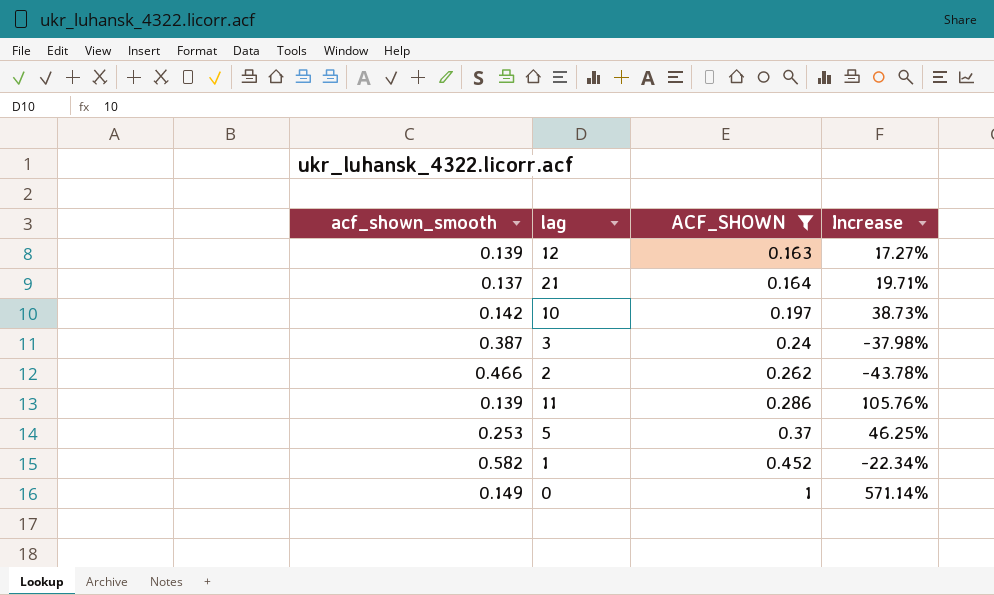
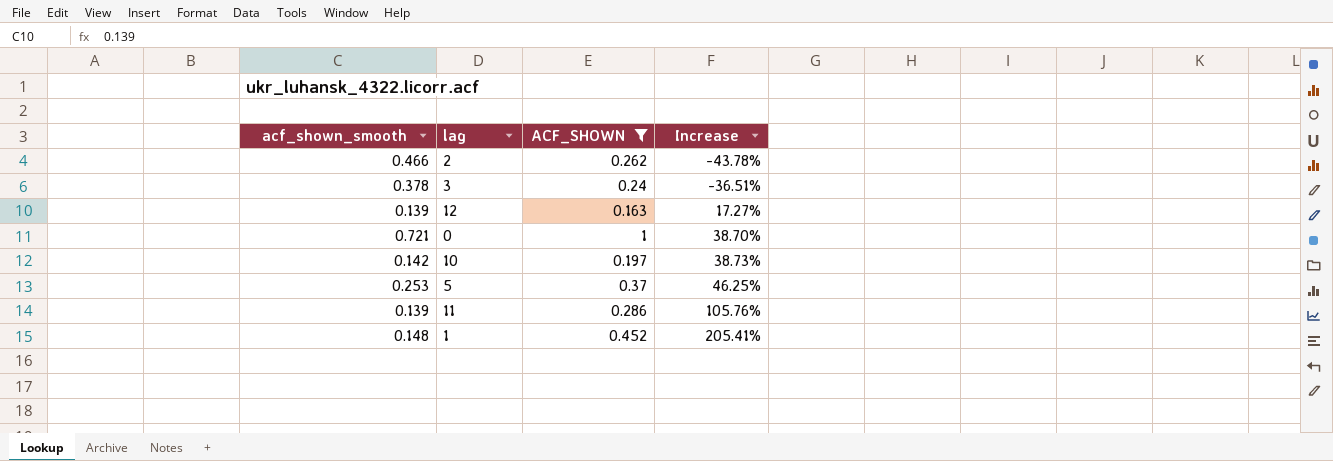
row order: ACF_SHOWN ascending -> Increase ascending
row 21: 0.137 | 0.164 | 19.71% -> none
3 | acf_shown_smooth: 0.387 -> 0.378
3 | Increase: -37.98% -> -36.51%
0 | acf_shown_smooth: 0.149 -> 0.721
0 | Increase: 571.14% -> 38.70%
1 | acf_shown_smooth: 0.582 -> 0.148
1 | Increase: -22.34% -> 205.41%

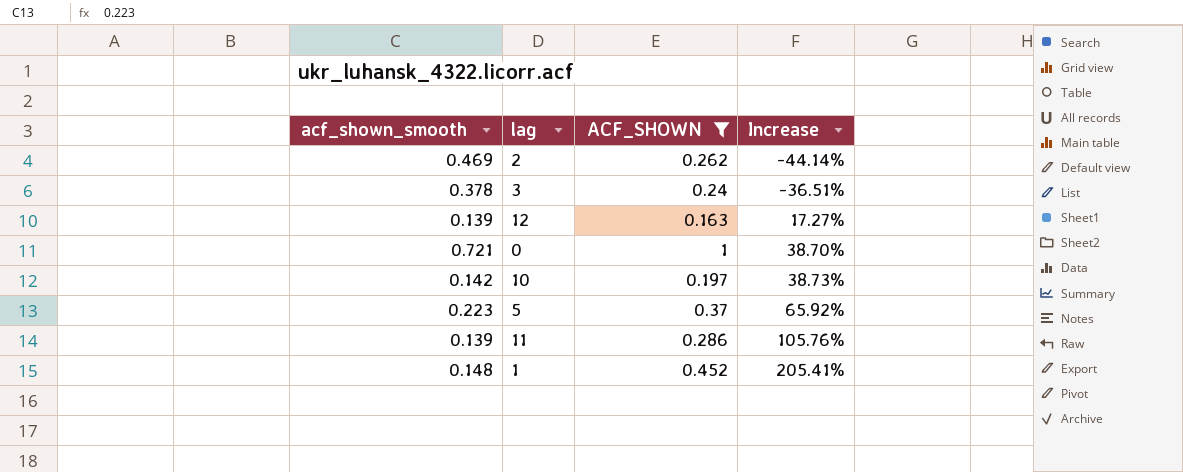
2 | acf_shown_smooth: 0.466 -> 0.469
2 | Increase: -43.78% -> -44.14%
5 | acf_shown_smooth: 0.253 -> 0.223
5 | Increase: 46.25% -> 65.92%

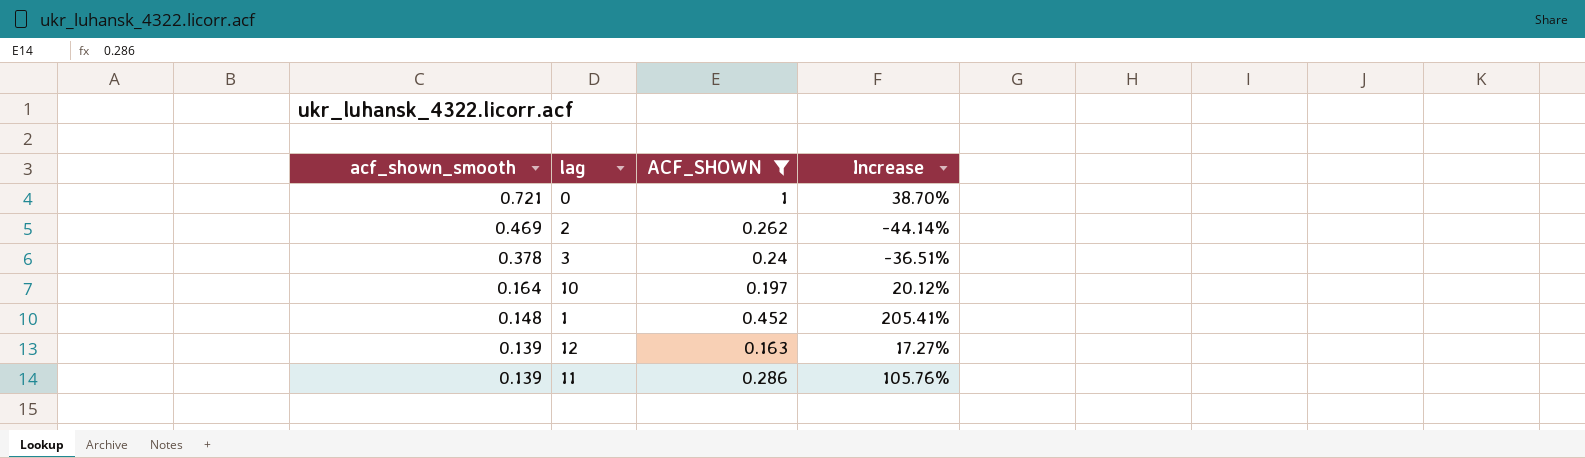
row order: Increase ascending -> acf_shown_smooth descending
row 5: 0.223 | 0.37 | 65.92% -> none
10 | acf_shown_smooth: 0.142 -> 0.164
10 | Increase: 38.73% -> 20.12%

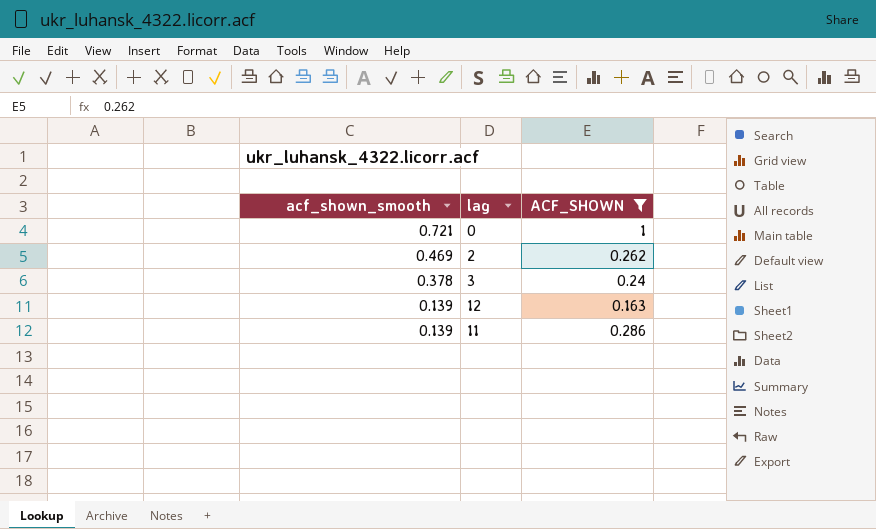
column Increase | formula: ([ACF_SHOWN] - [acf_shown_smooth]) / [acf_shown_smooth] -> none
row 10: 0.164 | 0.197 | 20.12% -> none
row 1: 0.148 | 0.452 | 205.41% -> none

